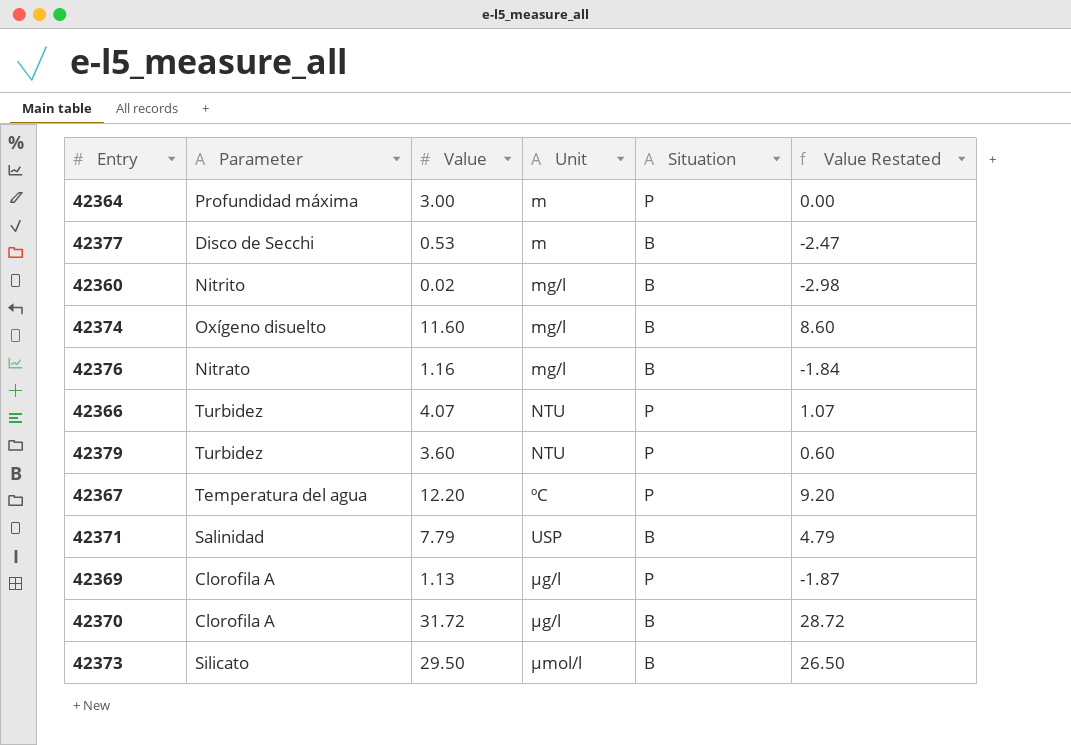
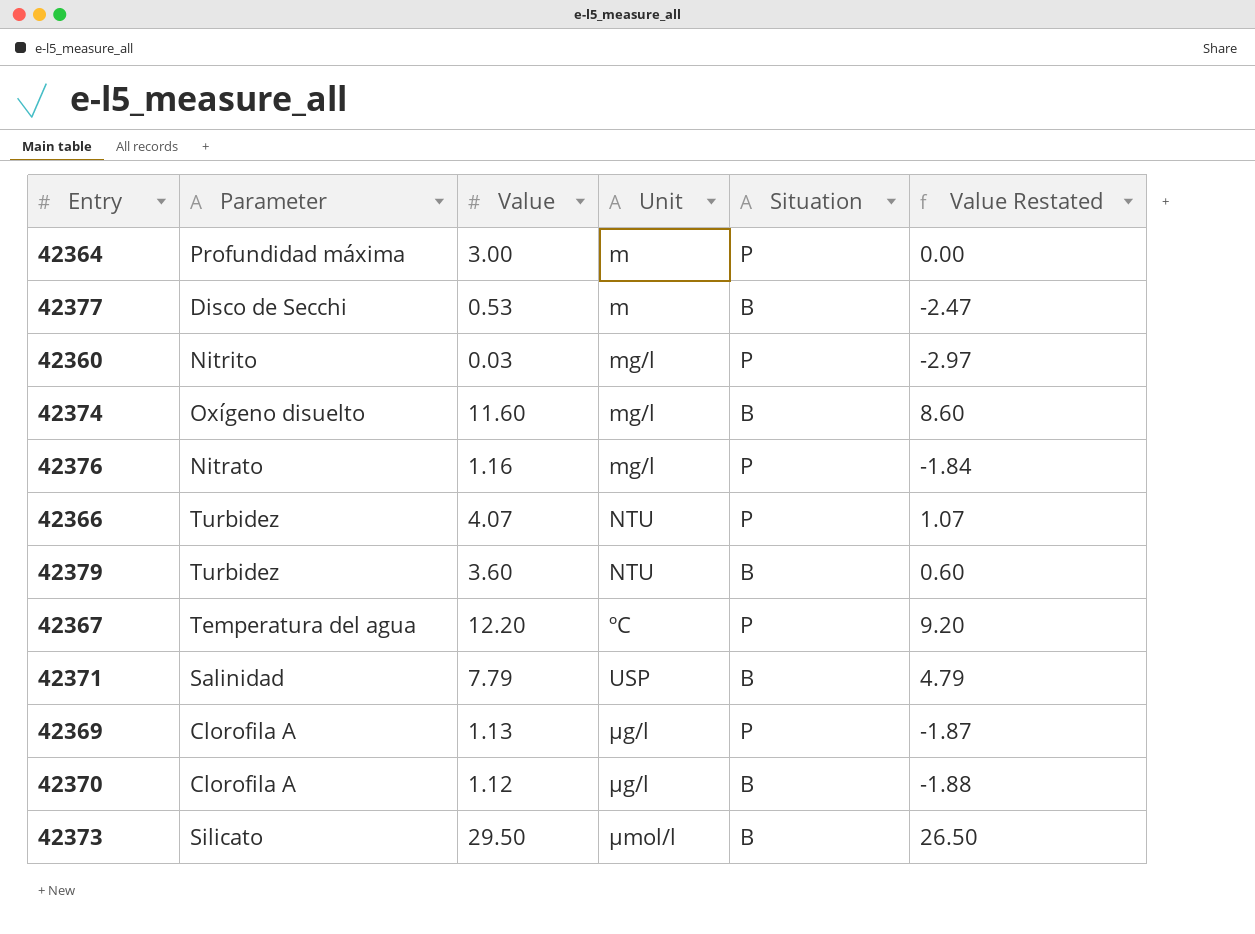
42360 | Value: 0.02 -> 0.03
42360 | Situation: B -> P
42360 | Value Restated: -2.98 -> -2.97
42376 | Situation: B -> P
42379 | Situation: P -> B
42370 | Value: 31.72 -> 1.12
42370 | Value Restated: 28.72 -> -1.88

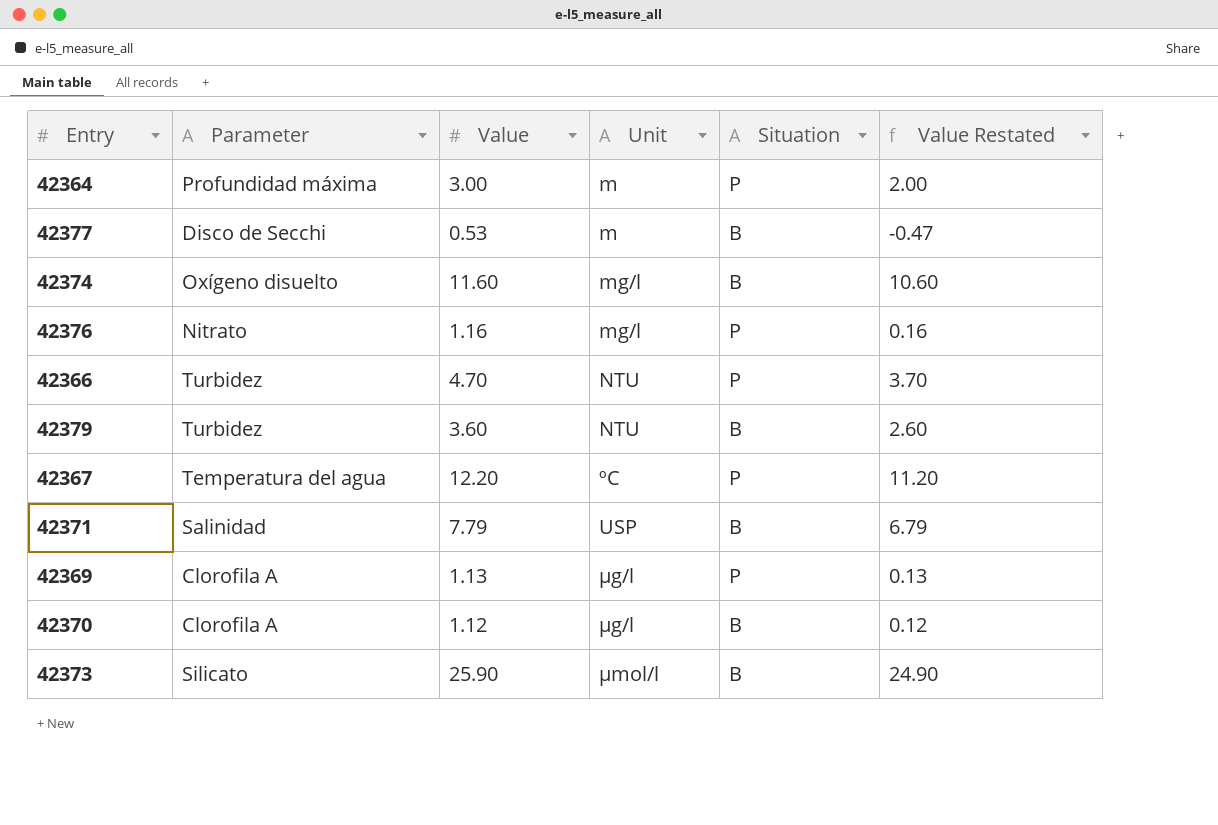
column Value Restated | formula: [Value] - 3 -> [Value] - 1
row 42360: Nitrito | 0.03 | mg/l | P | -2.97 -> none
42366 | Value: 4.07 -> 4.70
42373 | Value: 29.50 -> 25.90

